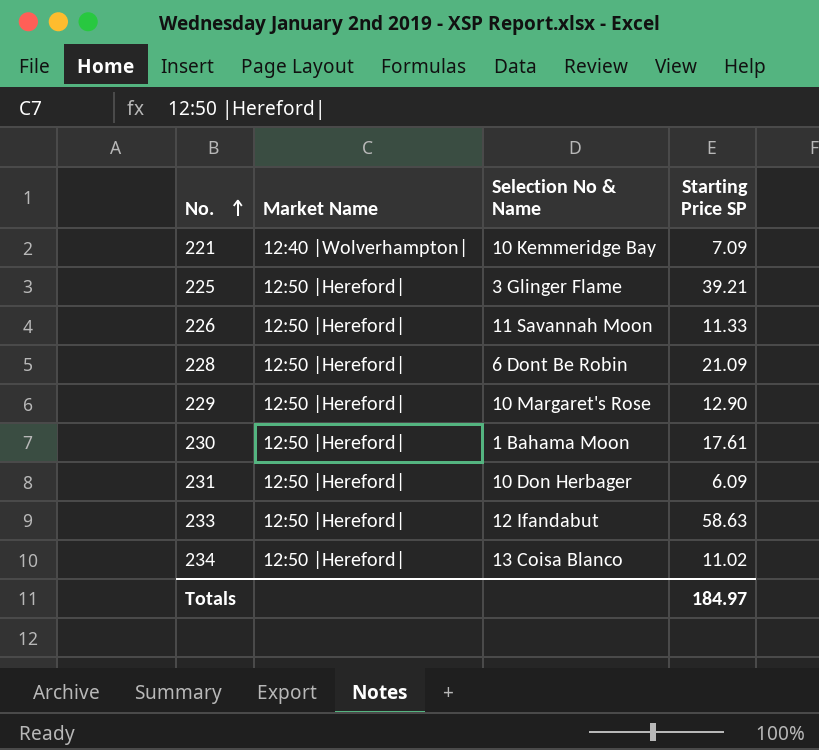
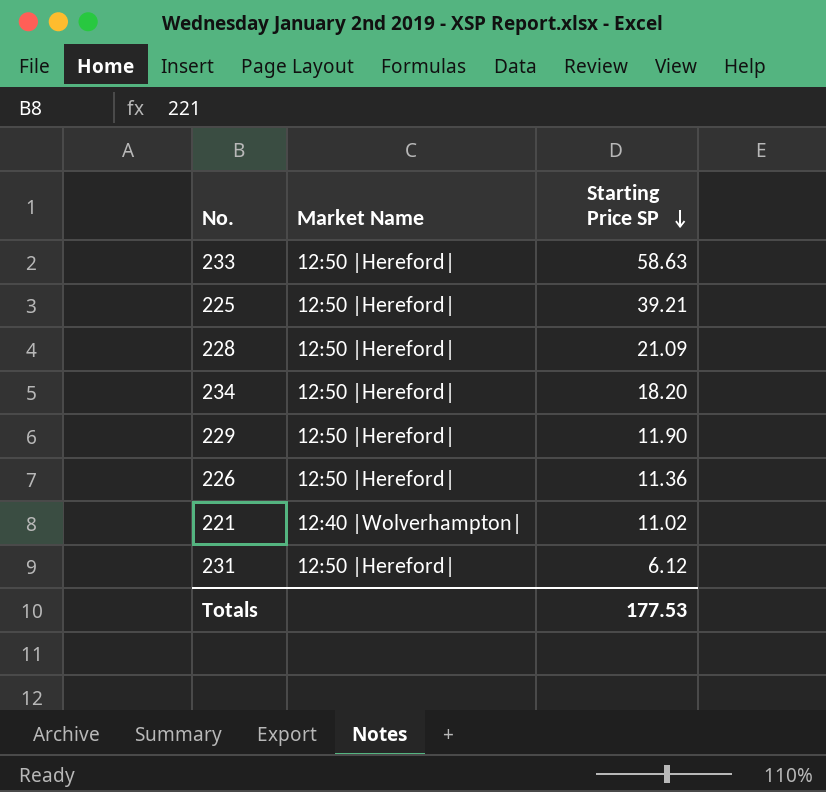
row order: No. ascending -> Starting Price SP descending
column Selection No & Name | position: 3 -> none
row 230: 12:50 |Hereford| | 1 Bahama Moon | 17.61 -> none
234 | Starting Price SP: 11.02 -> 18.20
229 | Starting Price SP: 12.90 -> 11.90
226 | Starting Price SP: 11.33 -> 11.36
221 | Starting Price SP: 7.09 -> 11.02
231 | Starting Price SP: 6.09 -> 6.12
Totals | Starting Price SP: 184.97 -> 177.53

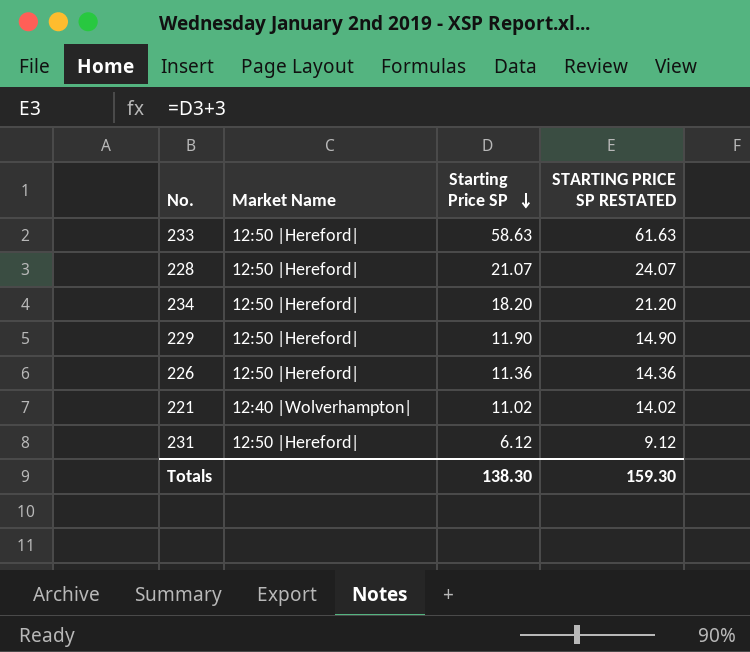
column STARTING PRICE SP RESTATED | formula: none -> [Starting Price SP] + 3
row 225: 12:50 |Hereford| | 39.21 -> none
228 | Starting Price SP: 21.09 -> 21.07
Totals | Starting Price SP: 177.53 -> 138.30

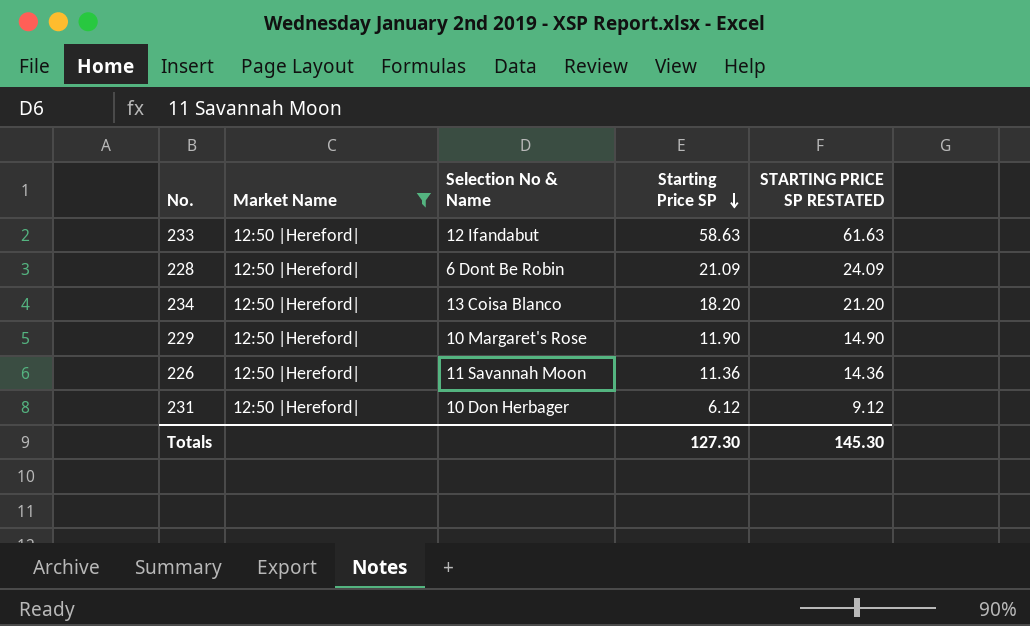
filter: none -> Market Name = 12:50 |Hereford|
column Selection No & Name | position: none -> 3
228 | Starting Price SP: 21.07 -> 21.09
228 | STARTING PRICE SP RESTATED: 24.07 -> 24.09
Totals | Starting Price SP: 138.30 -> 127.30
Totals | STARTING PRICE SP RESTATED: 159.30 -> 145.30

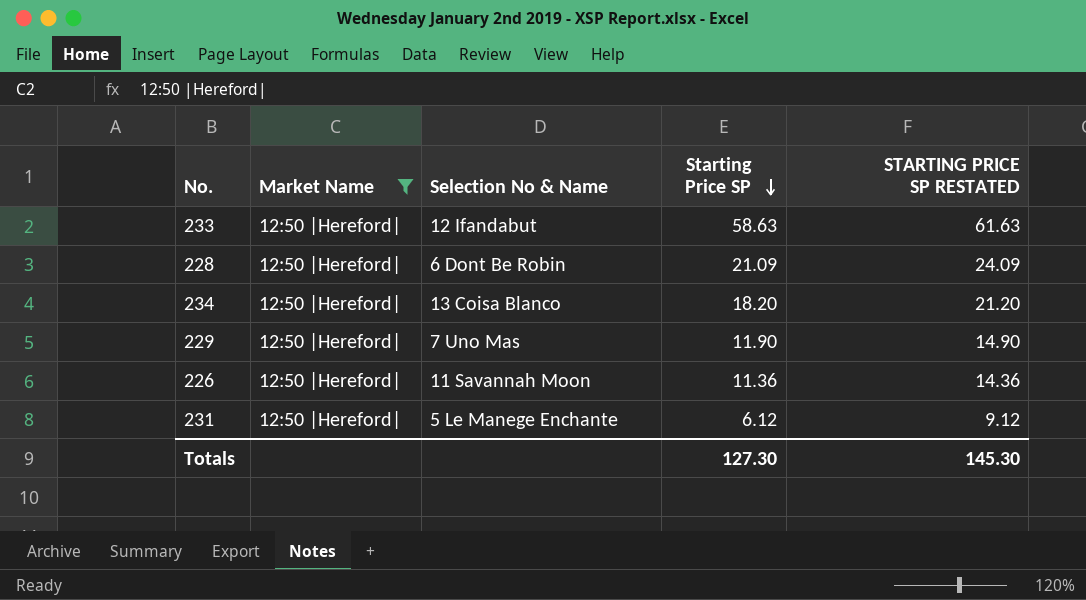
229 | Selection No & Name: 10 Margaret's Rose -> 7 Uno Mas
231 | Selection No & Name: 10 Don Herbager -> 5 Le Manege Enchante

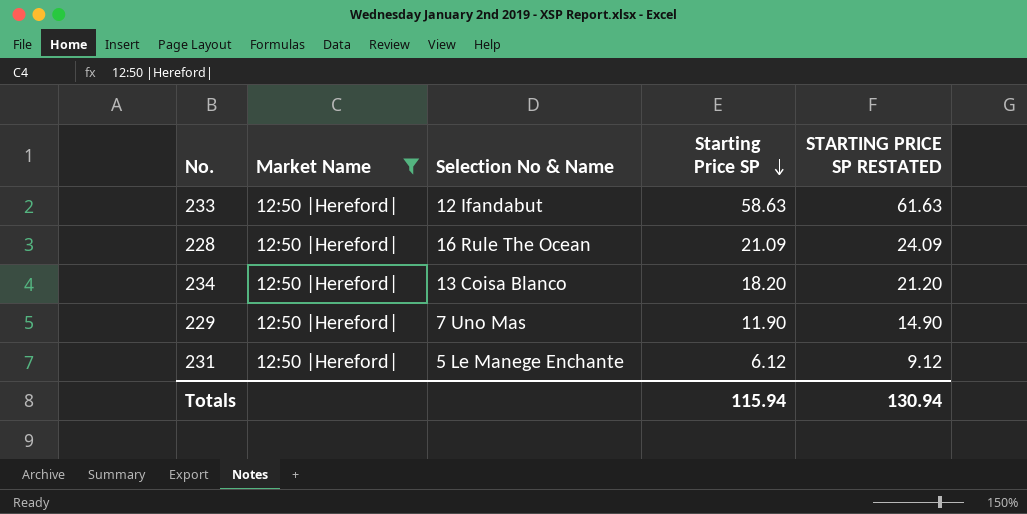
row 226: 12:50 |Hereford| | 11 Savannah Moon | 11.36 | 14.36 -> none
228 | Selection No & Name: 6 Dont Be Robin -> 16 Rule The Ocean
Totals | Starting Price SP: 127.30 -> 115.94
Totals | STARTING PRICE SP RESTATED: 145.30 -> 130.94

